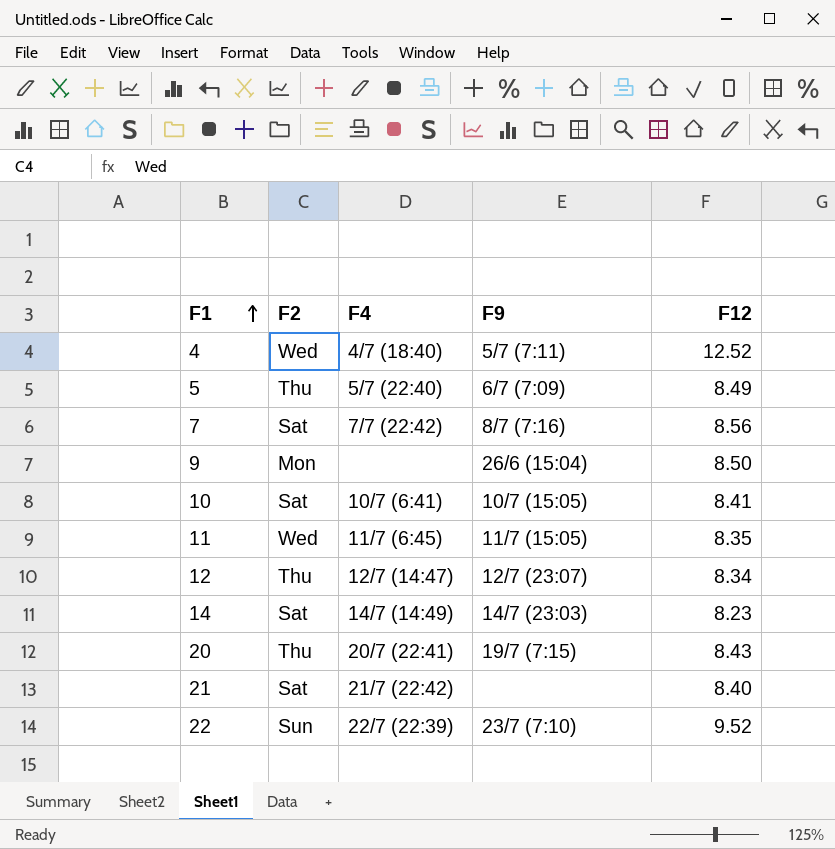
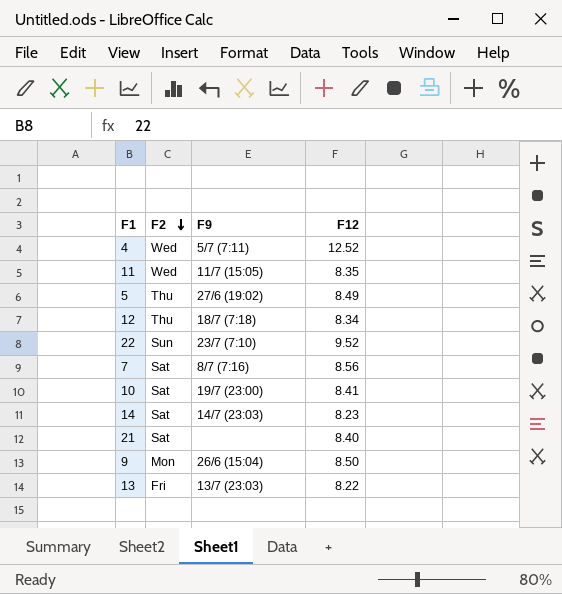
row order: F1 ascending -> F2 descending
column F4 | position: 3 -> none
row 20: Thu | 20/7 (22:41) | 19/7 (7:15) | 8.43 -> none
5 | F9: 6/7 (7:09) -> 27/6 (19:02)
12 | F9: 12/7 (23:07) -> 18/7 (7:18)
10 | F9: 10/7 (15:05) -> 19/7 (23:00)
row 13: none -> Fri | 13/7 (23:03) | 8.22

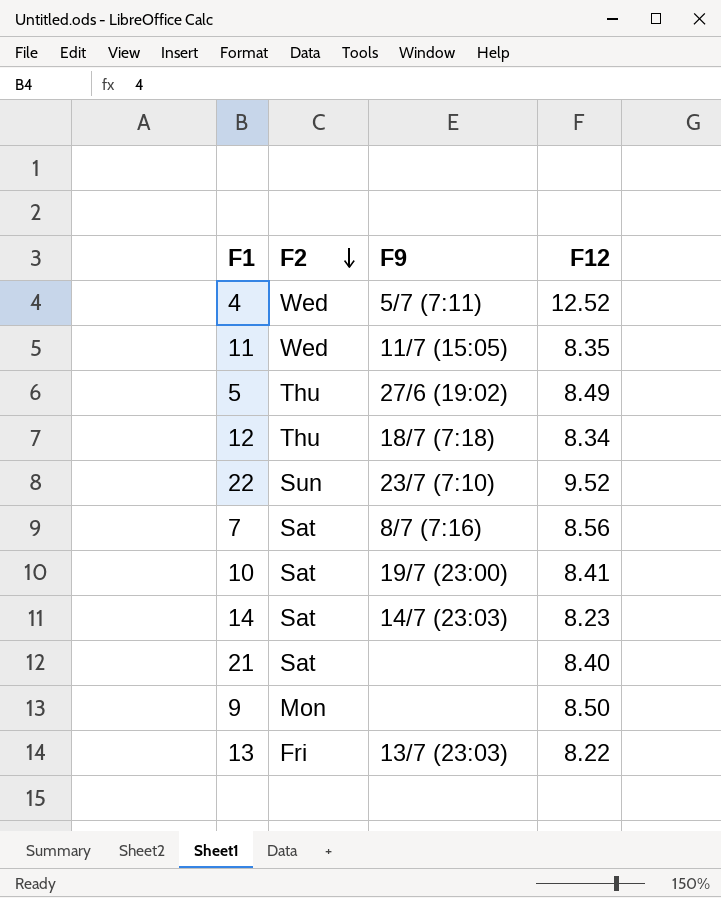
9 | F9: 26/6 (15:04) -> none

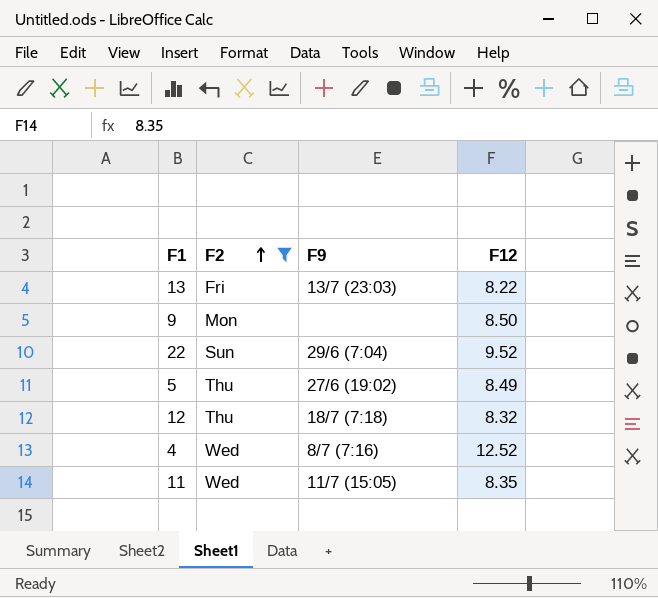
filter: none -> F2 != Sat
row order: F2 descending -> F2 ascending
22 | F9: 23/7 (7:10) -> 29/6 (7:04)
12 | F12: 8.34 -> 8.32
4 | F9: 5/7 (7:11) -> 8/7 (7:16)

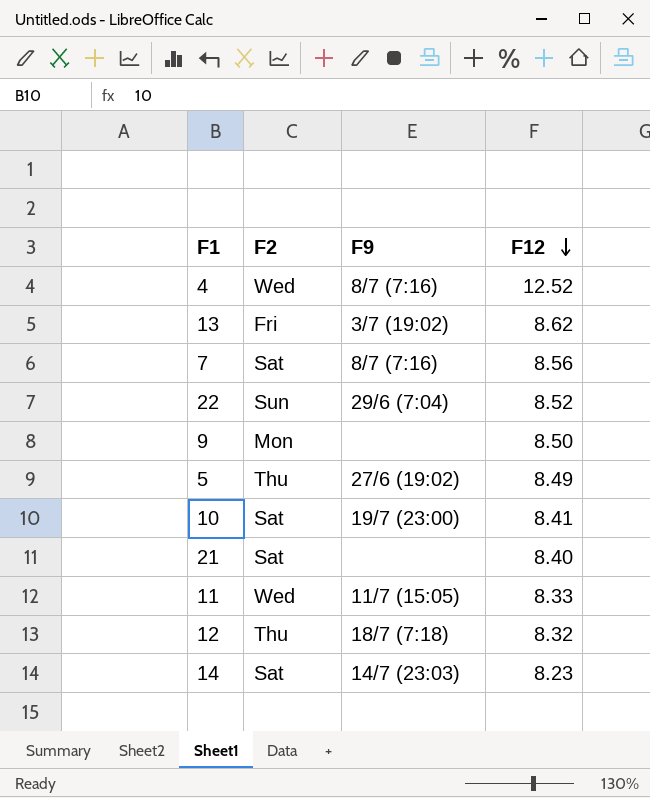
filter: F2 != Sat -> none
row order: F2 ascending -> F12 descending
13 | F9: 13/7 (23:03) -> 3/7 (19:02)
13 | F12: 8.22 -> 8.62
22 | F12: 9.52 -> 8.52
11 | F12: 8.35 -> 8.33

